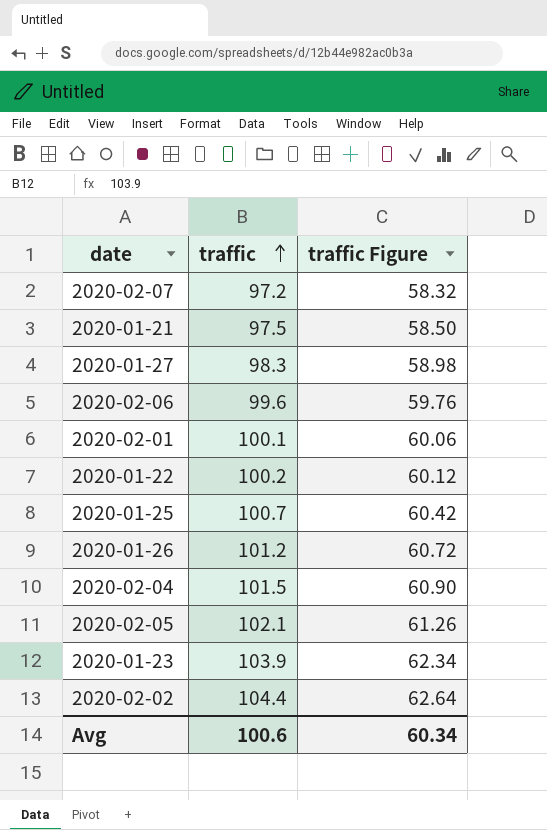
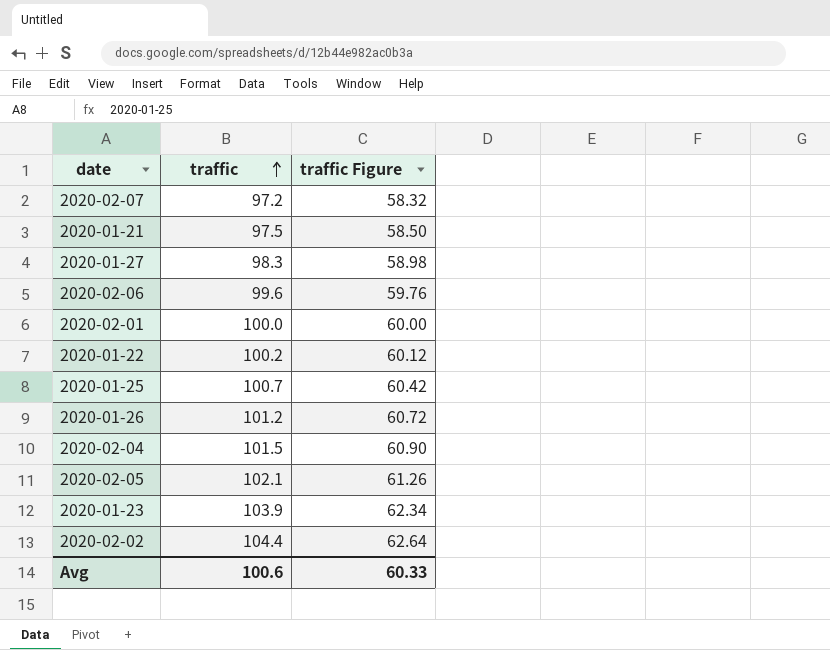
2020-02-01 | traffic: 100.1 -> 100.0
2020-02-01 | traffic Figure: 60.06 -> 60.00
Avg | traffic Figure: 60.34 -> 60.33

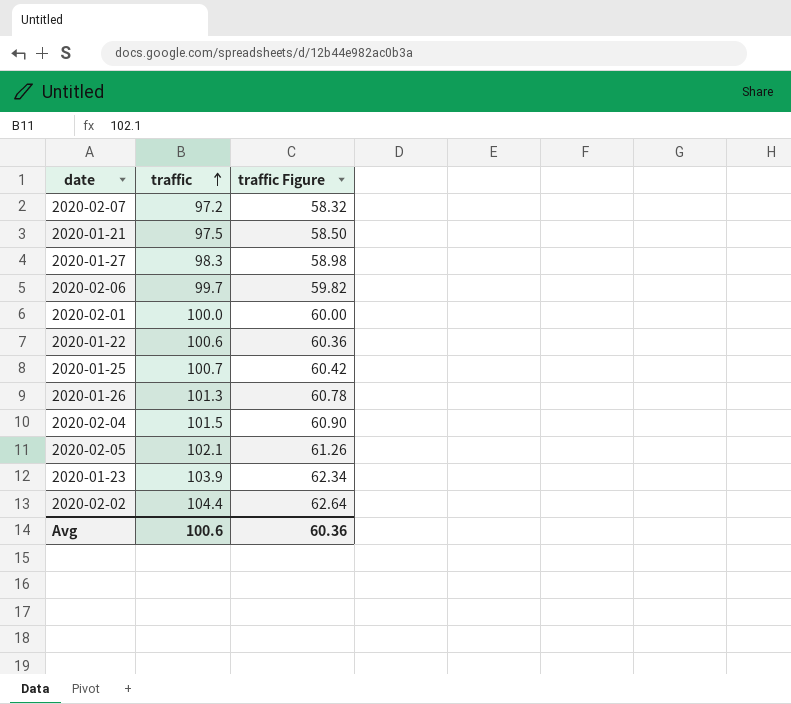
2020-02-06 | traffic: 99.6 -> 99.7
2020-02-06 | traffic Figure: 59.76 -> 59.82
2020-01-22 | traffic: 100.2 -> 100.6
2020-01-22 | traffic Figure: 60.12 -> 60.36
2020-01-26 | traffic: 101.2 -> 101.3
2020-01-26 | traffic Figure: 60.72 -> 60.78
Avg | traffic Figure: 60.33 -> 60.36

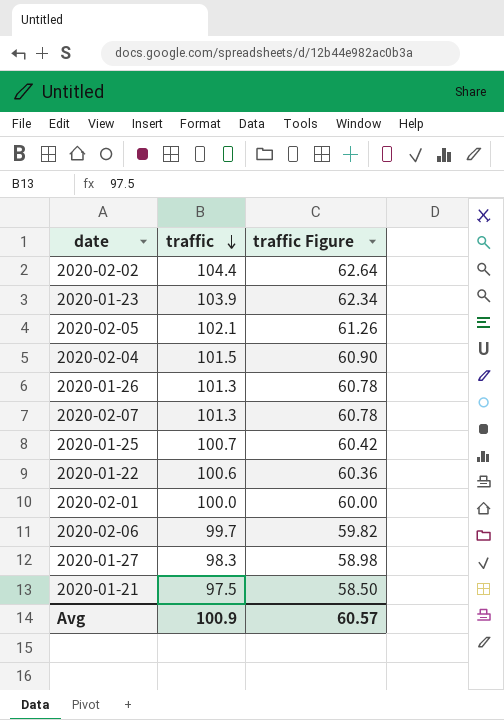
row order: traffic ascending -> traffic descending
2020-02-07 | traffic: 97.2 -> 101.3
2020-02-07 | traffic Figure: 58.32 -> 60.78
Avg | traffic: 100.6 -> 100.9
Avg | traffic Figure: 60.36 -> 60.57

